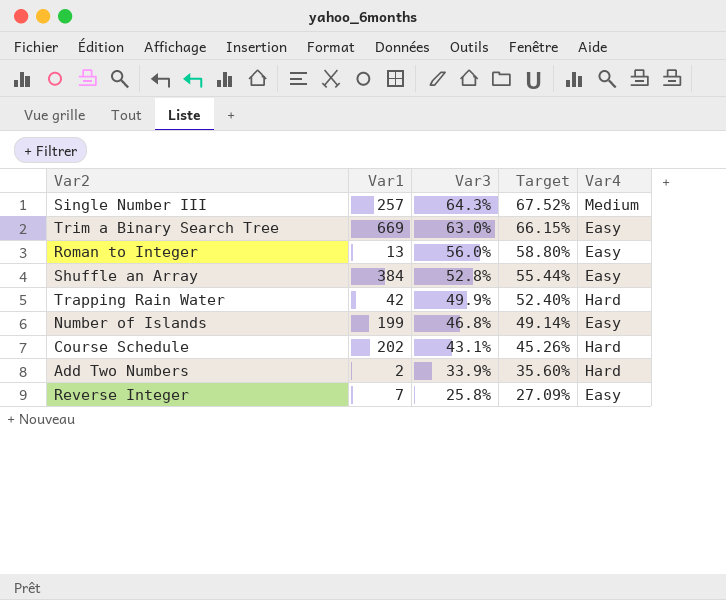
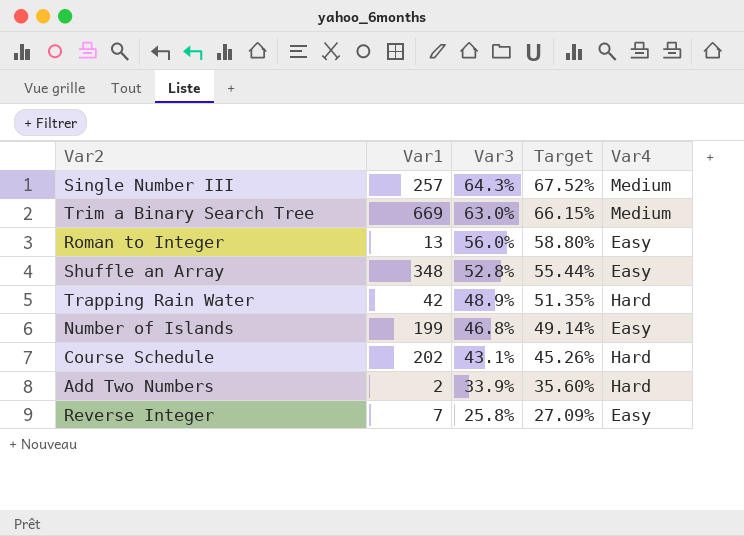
Trim a Binary Search Tree | Var4: Easy -> Medium
Shuffle an Array | Var1: 384 -> 348
Trapping Rain Water | Var3: 49.9% -> 48.9%
Trapping Rain Water | Target: 52.40% -> 51.35%

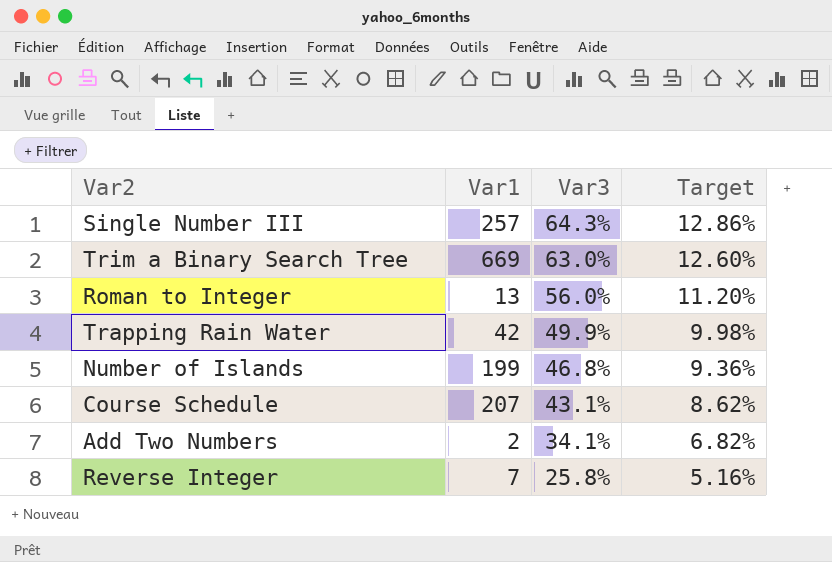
column Var4 | position: 5 -> none
column Target | formula: [Var3] * 1.05 -> [Var3] * 0.2
row Shuffle an Array: 348 | 52.8% | 55.44% | Easy -> none
Trapping Rain Water | Var3: 48.9% -> 49.9%
Course Schedule | Var1: 202 -> 207
Add Two Numbers | Var3: 33.9% -> 34.1%

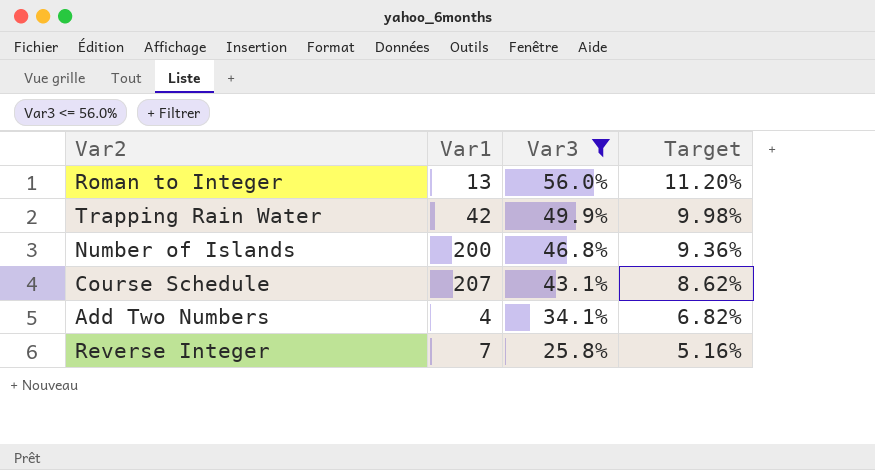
filter: none -> Var3 <= 56.0%
Number of Islands | Var1: 199 -> 200
Add Two Numbers | Var1: 2 -> 4

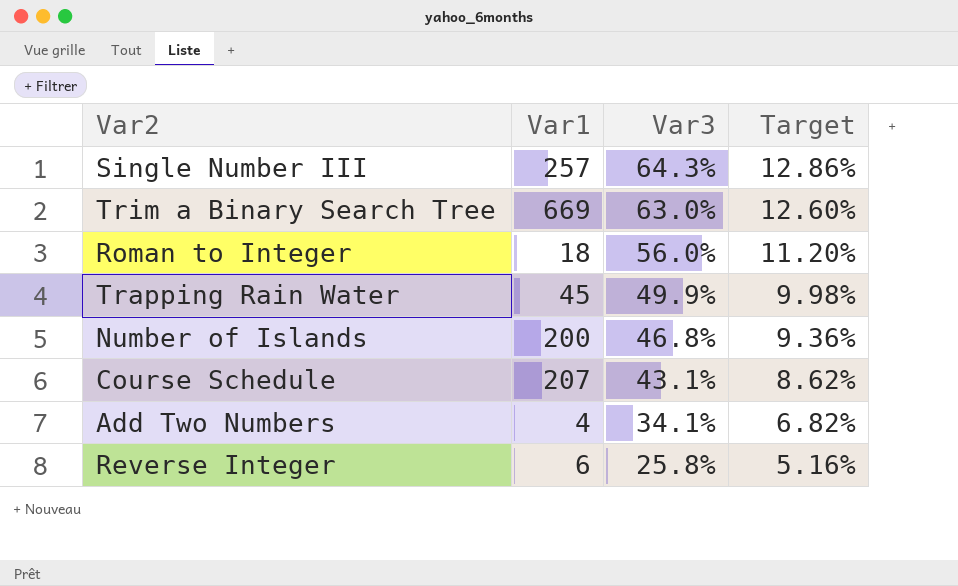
filter: Var3 <= 56.0% -> none
Roman to Integer | Var1: 13 -> 18
Trapping Rain Water | Var1: 42 -> 45
Reverse Integer | Var1: 7 -> 6

